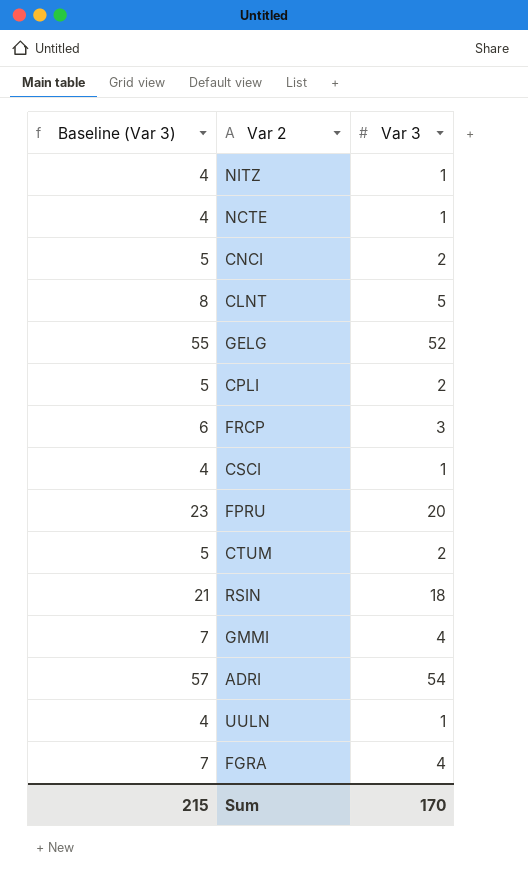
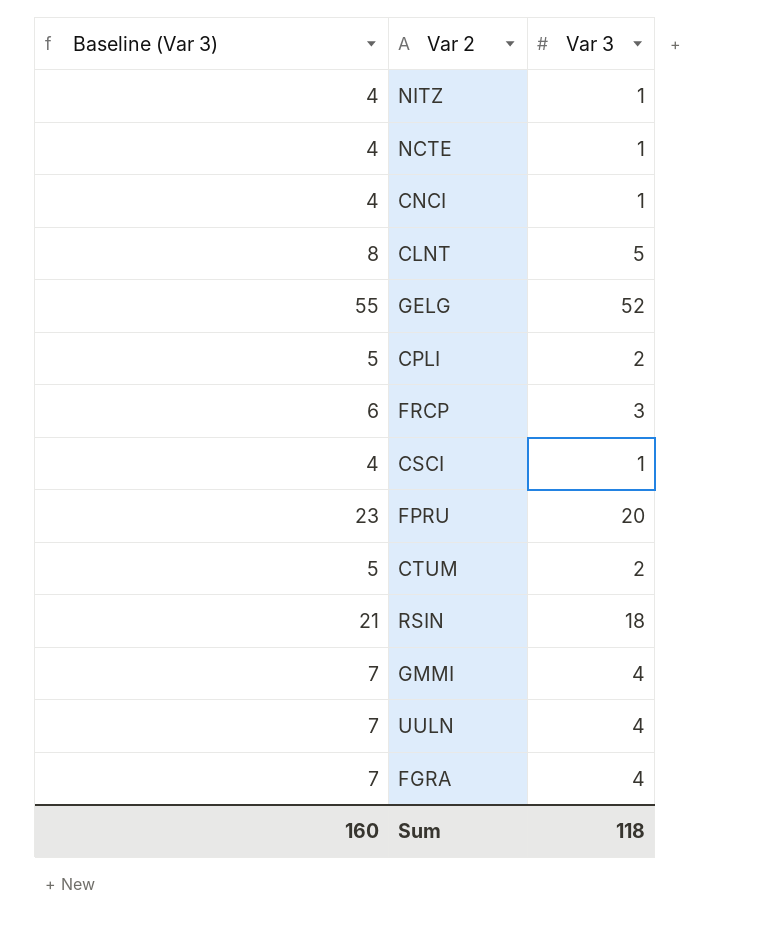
row ADRI: 57 | 54 -> none
CNCI | Baseline (Var 3): 5 -> 4
CNCI | Var 3: 2 -> 1
UULN | Baseline (Var 3): 4 -> 7
UULN | Var 3: 1 -> 4
Sum | Baseline (Var 3): 215 -> 160
Sum | Var 3: 170 -> 118

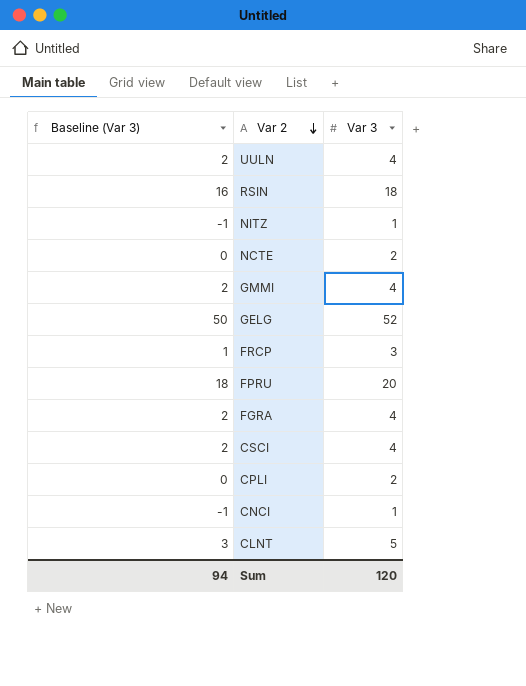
row order: none -> Var 2 descending
column Baseline (Var 3) | formula: [Var 3] + 3 -> [Var 3] - 2
row CTUM: 5 | 2 -> none
NCTE | Var 3: 1 -> 2
CSCI | Var 3: 1 -> 4
Sum | Baseline (Var 3): 160 -> 94
Sum | Var 3: 118 -> 120

